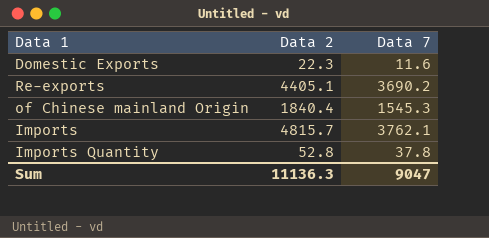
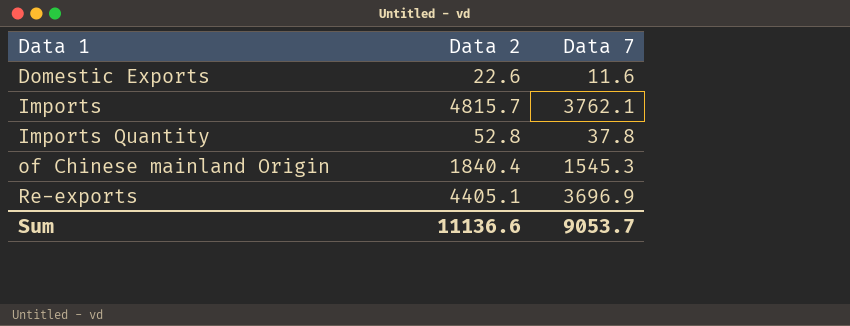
row order: none -> Data 1 ascending
Domestic Exports | Data 2: 22.3 -> 22.6
Re-exports | Data 7: 3690.2 -> 3696.9
Sum | Data 2: 11136.3 -> 11136.6
Sum | Data 7: 9047 -> 9053.7

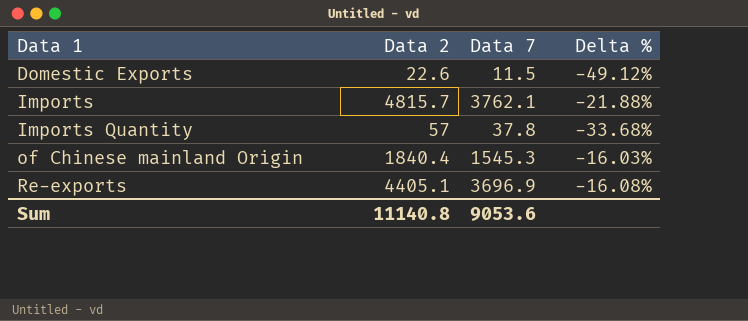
column Delta % | formula: none -> ([Data 7] - [Data 2]) / [Data 2]
Domestic Exports | Data 7: 11.6 -> 11.5
Imports Quantity | Data 2: 52.8 -> 57
Sum | Data 2: 11136.6 -> 11140.8
Sum | Data 7: 9053.7 -> 9053.6

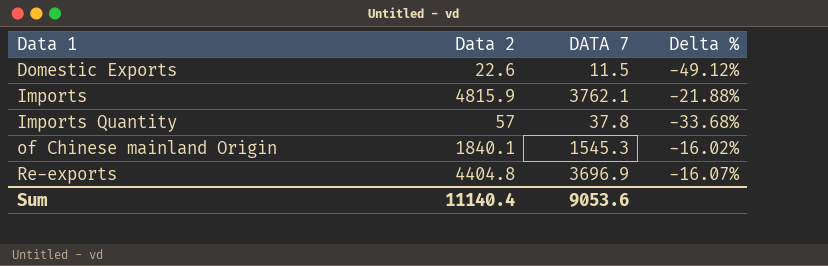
column name: Data 7 -> DATA 7
Imports | Data 2: 4815.7 -> 4815.9
of Chinese mainland Origin | Data 2: 1840.4 -> 1840.1
of Chinese mainland Origin | Delta %: -16.03% -> -16.02%
Re-exports | Data 2: 4405.1 -> 4404.8
Re-exports | Delta %: -16.08% -> -16.07%
Sum | Data 2: 11140.8 -> 11140.4

